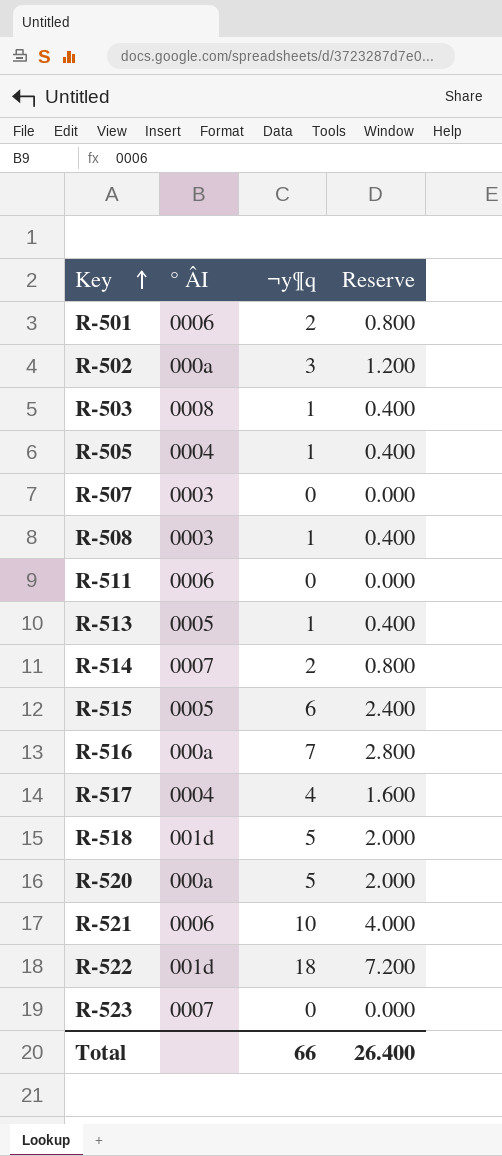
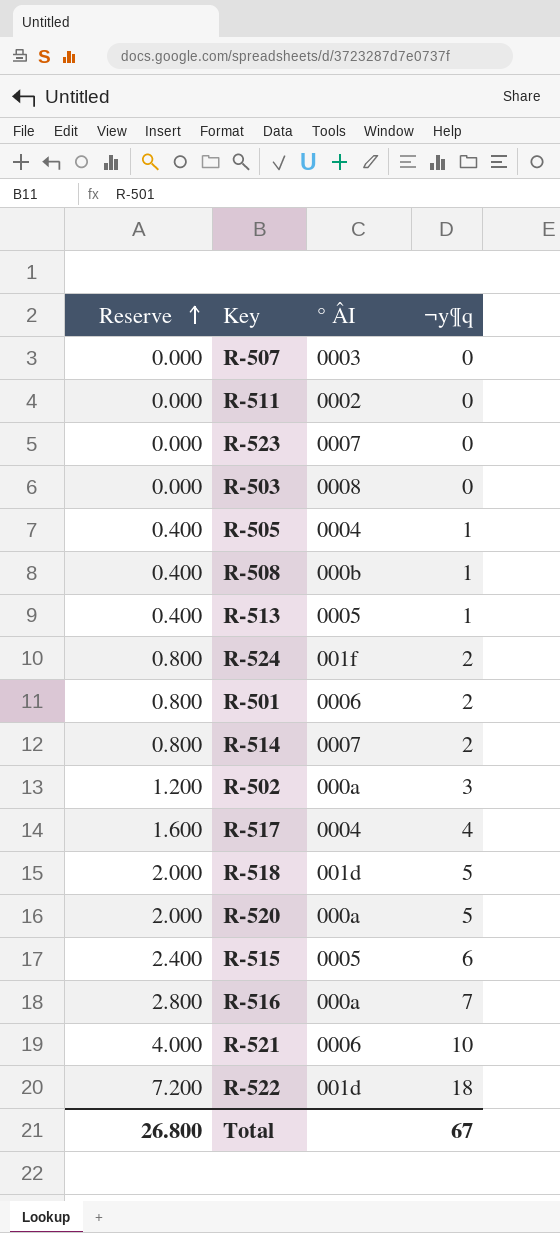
row order: Key ascending -> Reserve ascending
column Reserve | position: 4 -> 1
R-511 | ° ÂI: 0006 -> 0002
R-503 | Reserve: 0.400 -> 0.000
R-503 | ¬y¶q: 1 -> 0
R-508 | ° ÂI: 0003 -> 000b
row R-524: none -> 0.800 | 001f | 2
Total | Reserve: 26.400 -> 26.800
Total | ¬y¶q: 66 -> 67

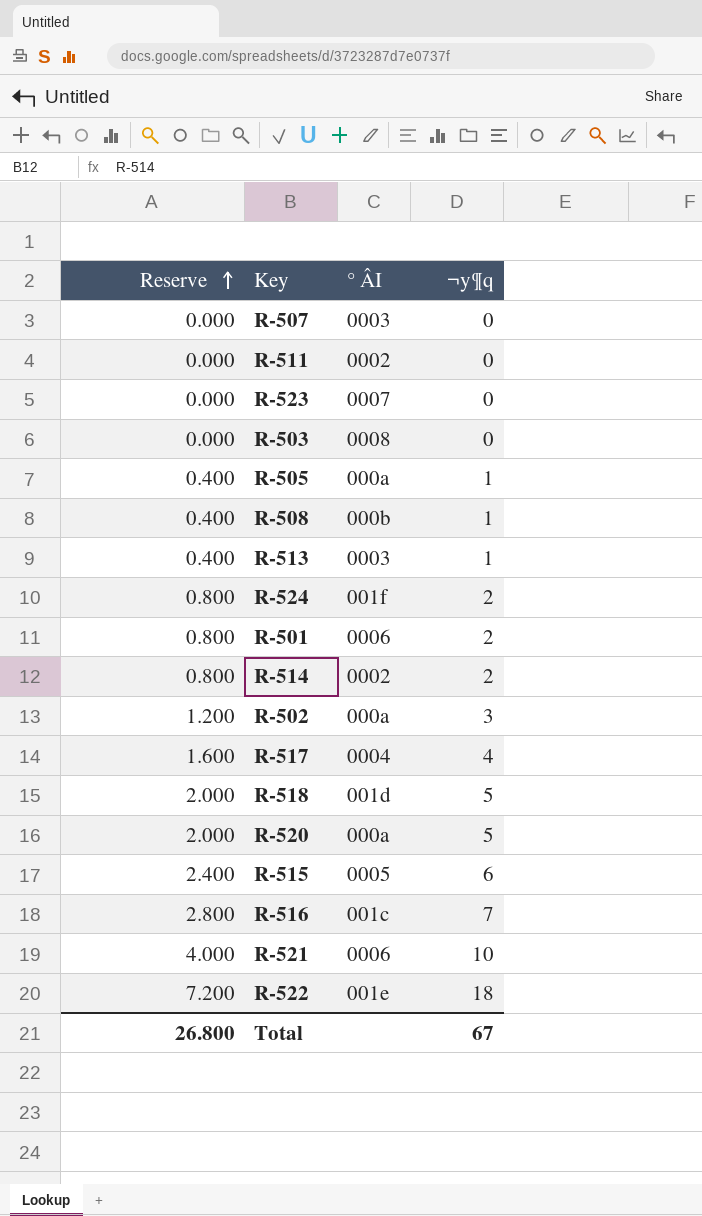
R-505 | ° ÂI: 0004 -> 000a
R-513 | ° ÂI: 0005 -> 0003
R-514 | ° ÂI: 0007 -> 0002
R-516 | ° ÂI: 000a -> 001c
R-522 | ° ÂI: 001d -> 001e

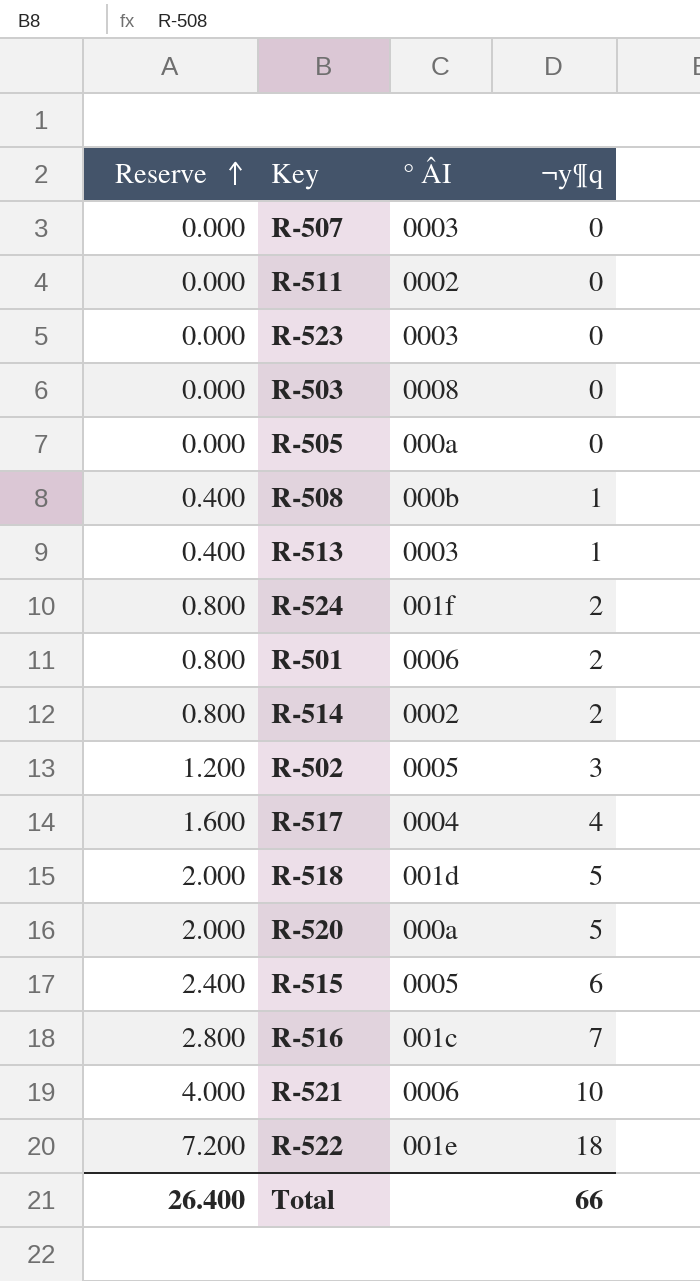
R-523 | ° ÂI: 0007 -> 0003
R-505 | Reserve: 0.400 -> 0.000
R-505 | ¬y¶q: 1 -> 0
R-502 | ° ÂI: 000a -> 0005
Total | Reserve: 26.800 -> 26.400
Total | ¬y¶q: 67 -> 66

